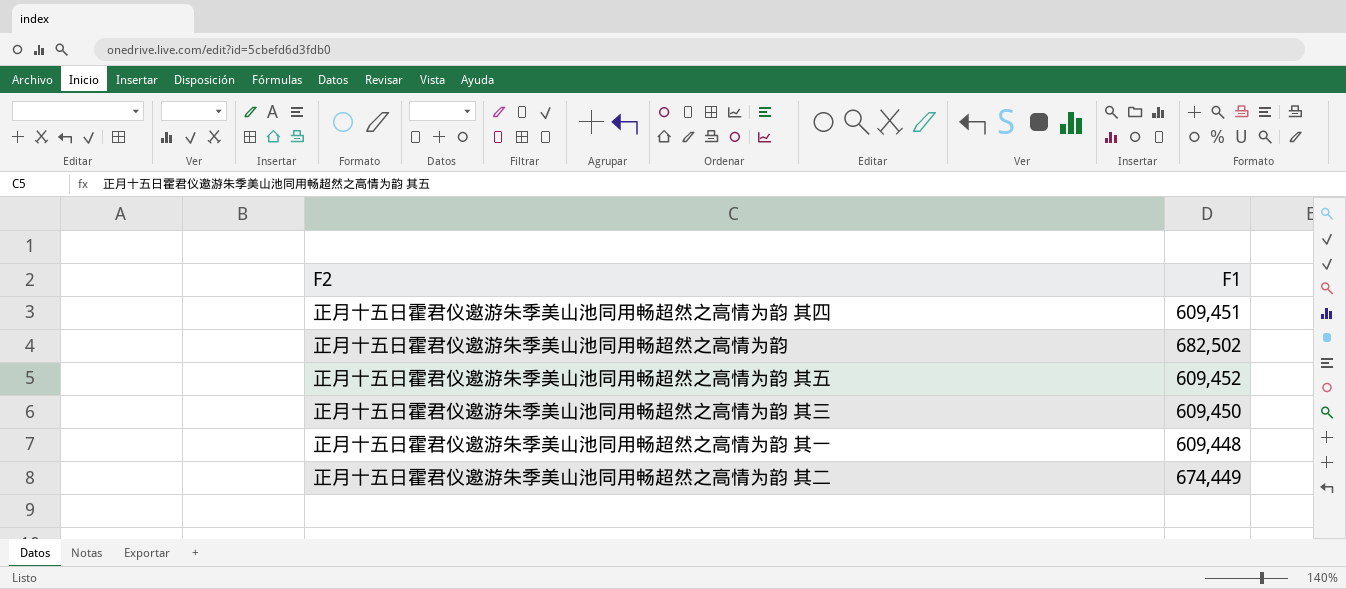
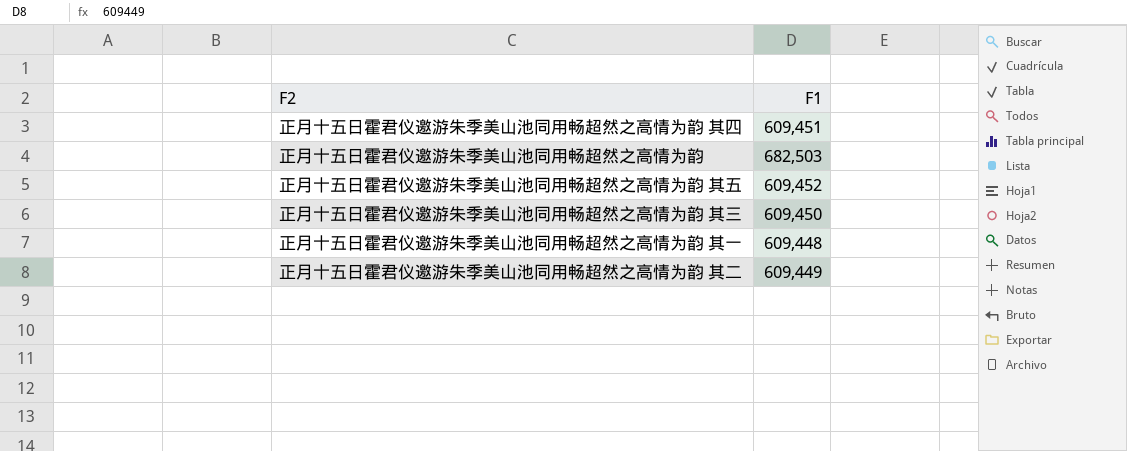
正月十五日霍君仪邀游朱季美山池同用畅超然之高情为韵 | F1: 682,502 -> 682,503
正月十五日霍君仪邀游朱季美山池同用畅超然之高情为韵 其二 | F1: 674,449 -> 609,449

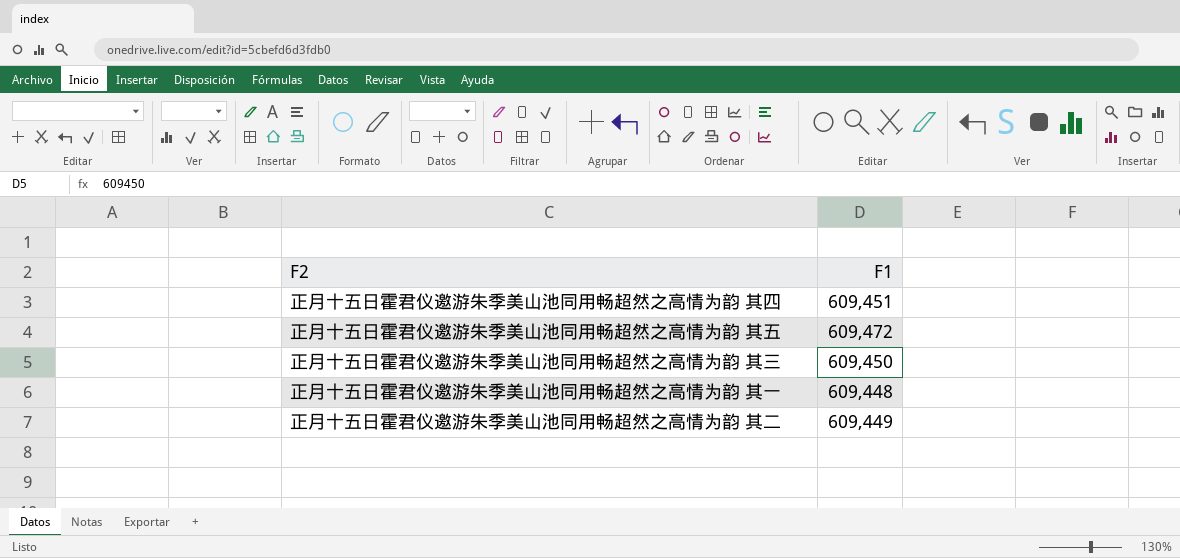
row 正月十五日霍君仪邀游朱季美山池同用畅超然之高情为韵: 682,503 -> none
正月十五日霍君仪邀游朱季美山池同用畅超然之高情为韵 其五 | F1: 609,452 -> 609,472

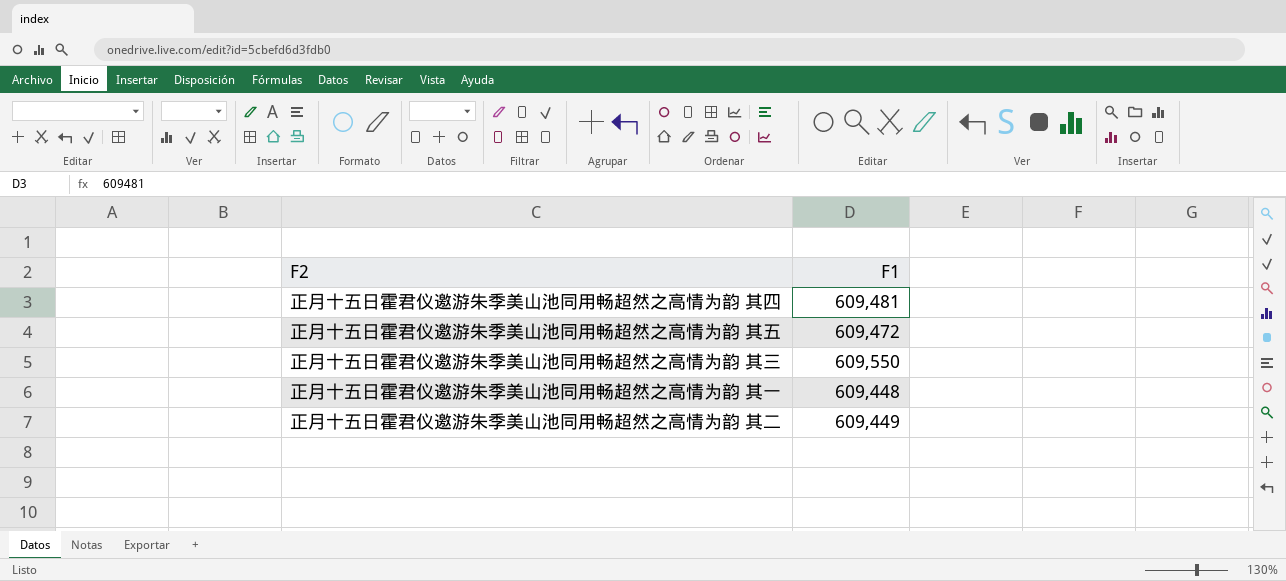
正月十五日霍君仪邀游朱季美山池同用畅超然之高情为韵 其四 | F1: 609,451 -> 609,481
正月十五日霍君仪邀游朱季美山池同用畅超然之高情为韵 其三 | F1: 609,450 -> 609,550

